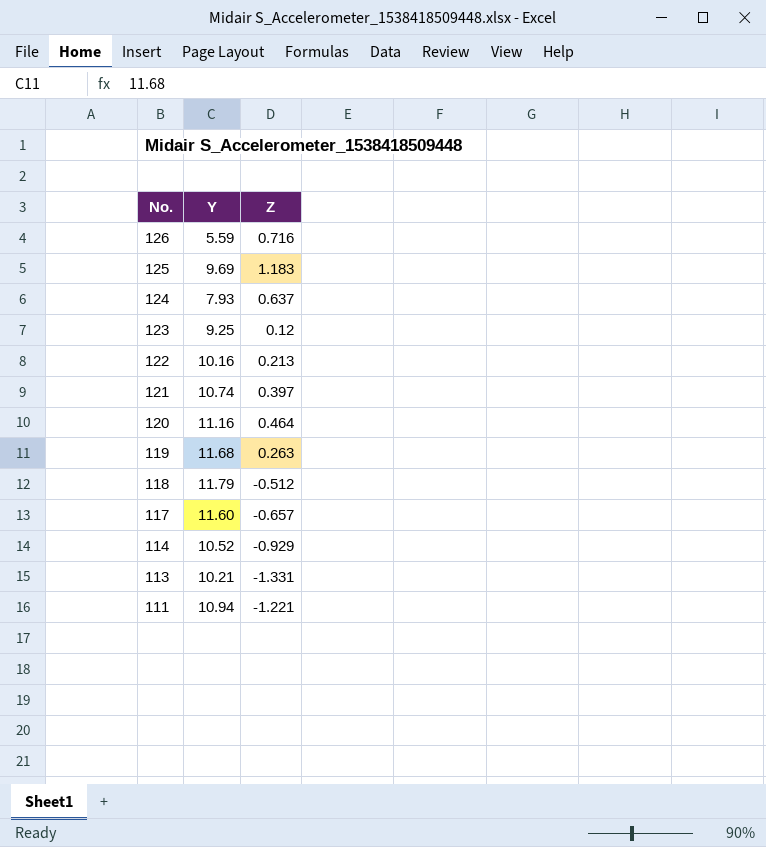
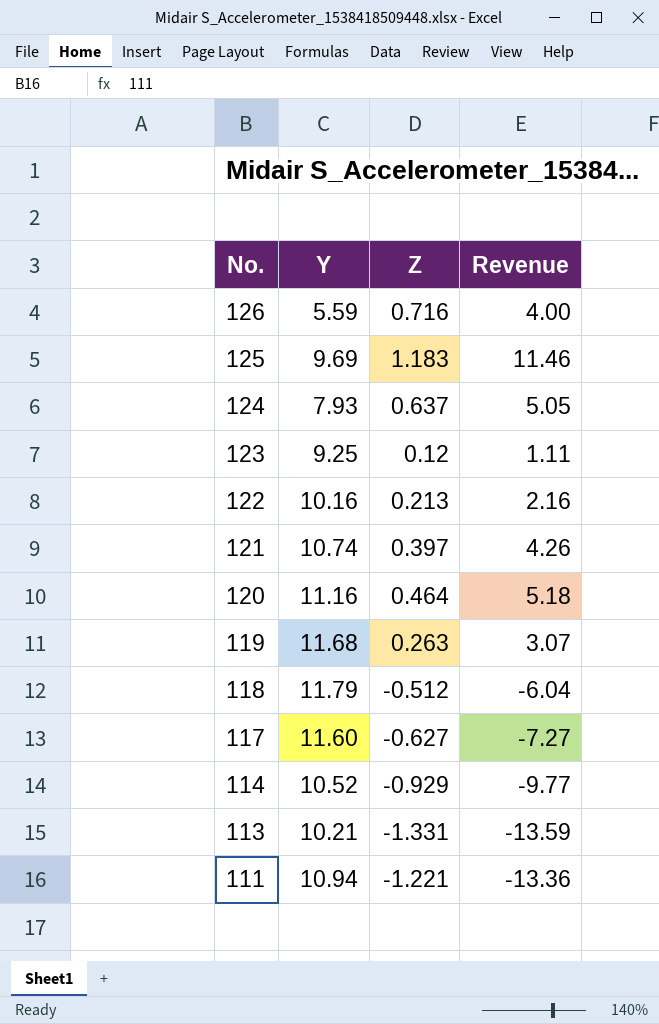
column Revenue | formula: none -> [Y] * [Z]
117 | Z: -0.657 -> -0.627

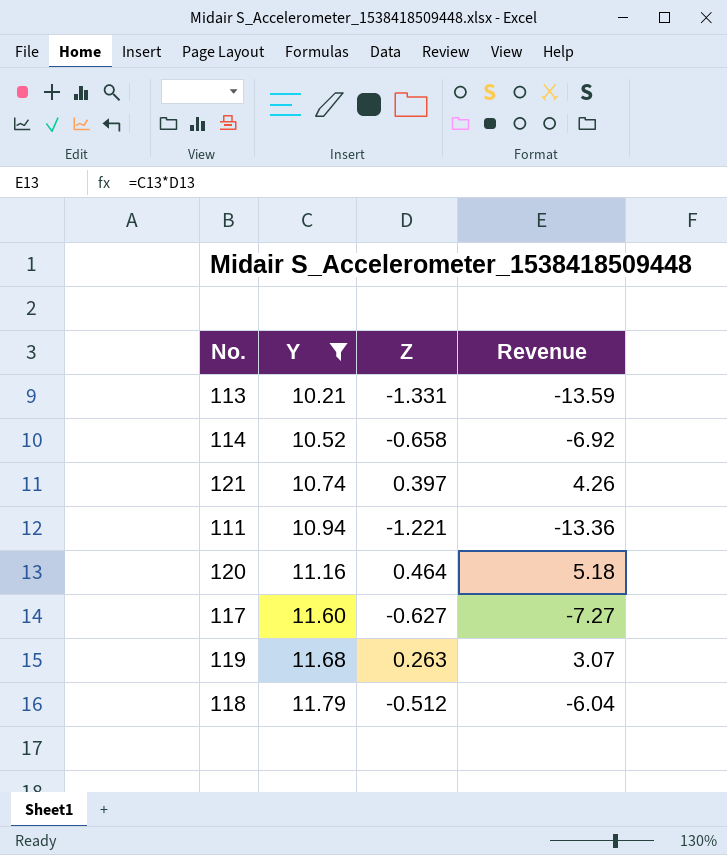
filter: none -> Y >= 10.21
row order: No. descending -> Y ascending
114 | Z: -0.929 -> -0.658
114 | Revenue: -9.77 -> -6.92

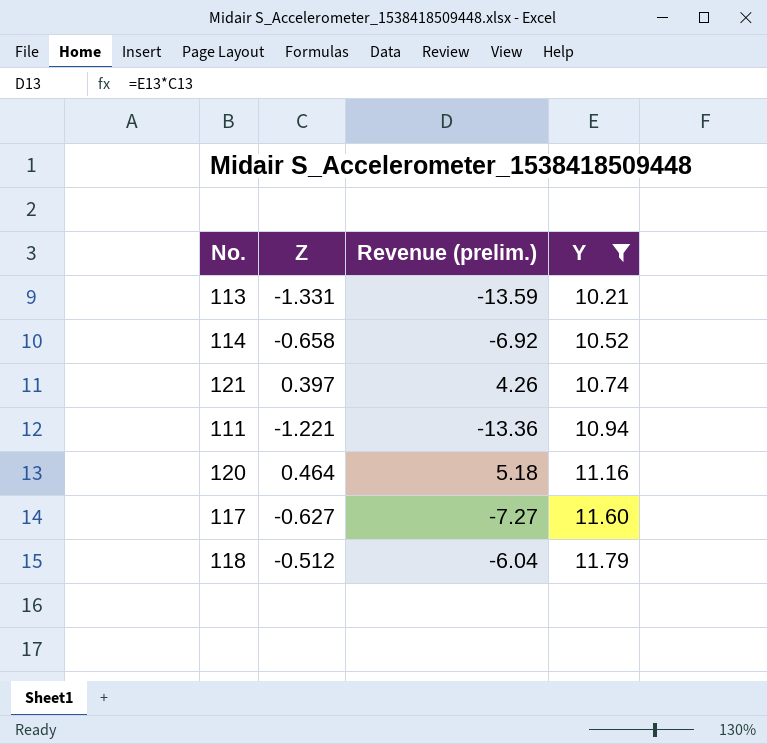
column name: Revenue -> Revenue (prelim.)
column Y | position: 2 -> 4
row 119: 11.68 | 0.263 | 3.07 -> none

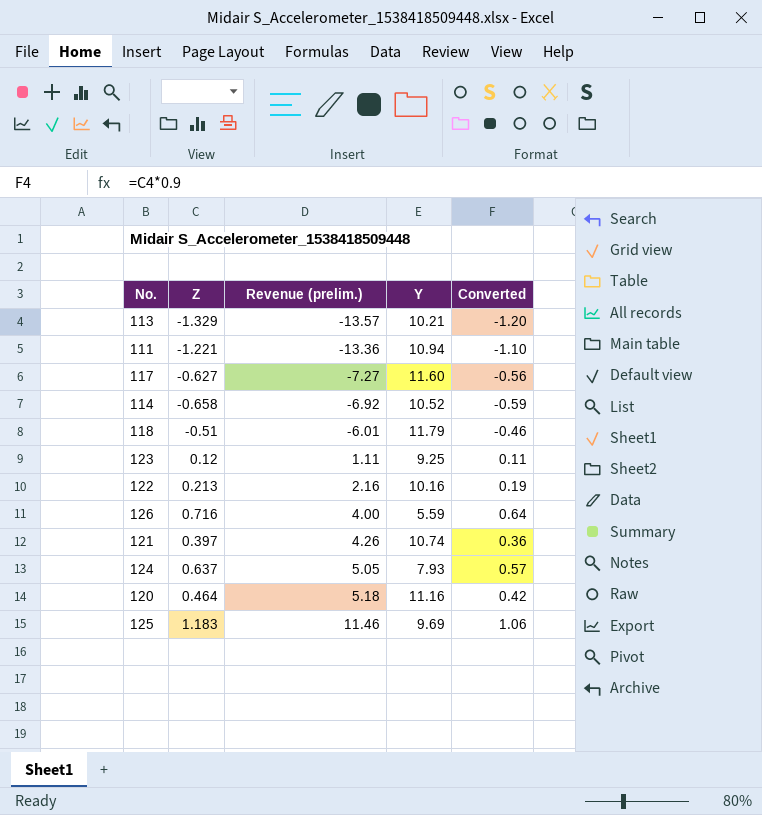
filter: Y >= 10.21 -> none
row order: Y ascending -> Revenue (prelim.) ascending
column Converted | formula: none -> [Z] * 0.9
113 | Z: -1.331 -> -1.329
113 | Revenue (prelim.): -13.59 -> -13.57
118 | Z: -0.512 -> -0.51
118 | Revenue (prelim.): -6.04 -> -6.01

